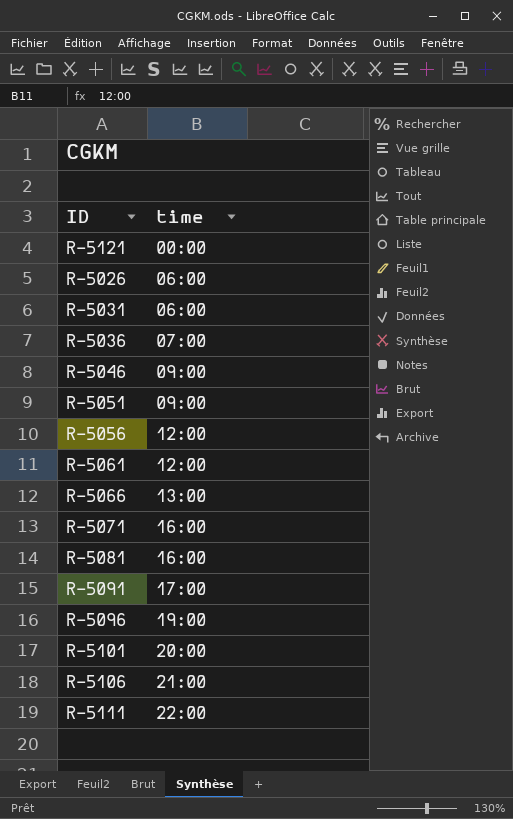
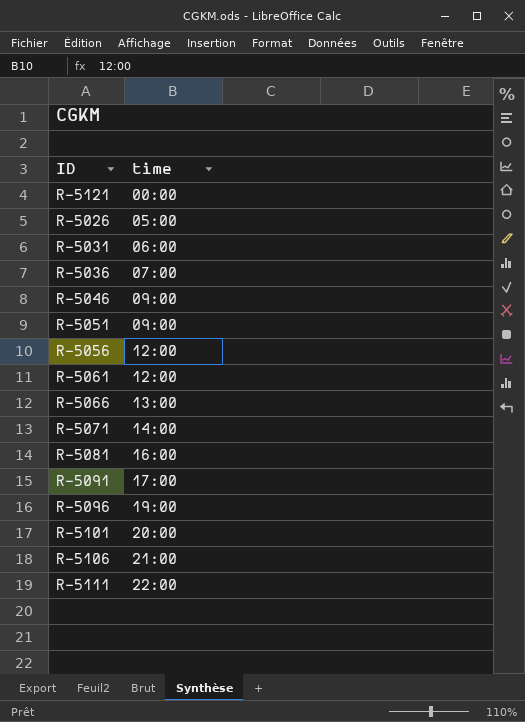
R-5026 | time: 06:00 -> 05:00
R-5071 | time: 16:00 -> 14:00

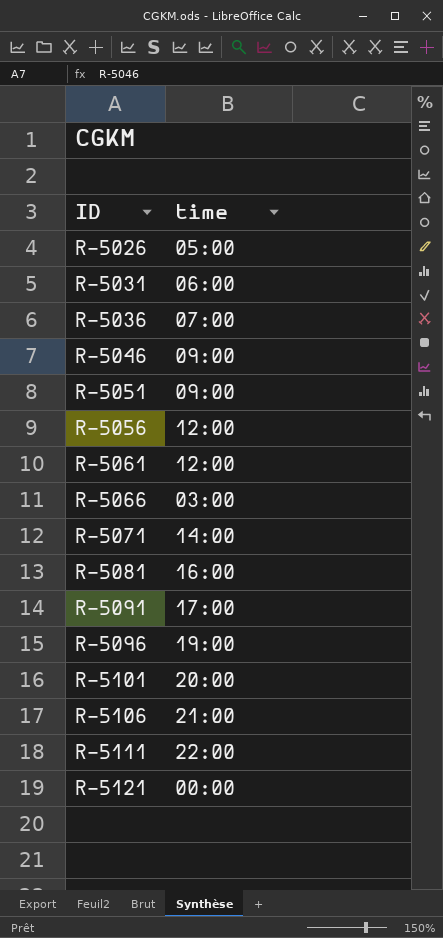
row order: time ascending -> ID ascending
R-5066 | time: 13:00 -> 03:00

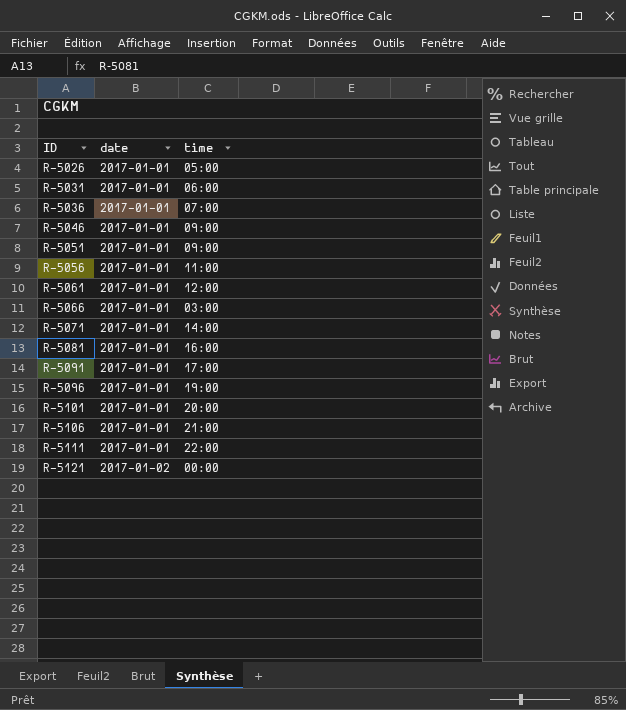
column date | position: none -> 2
R-5056 | time: 12:00 -> 11:00

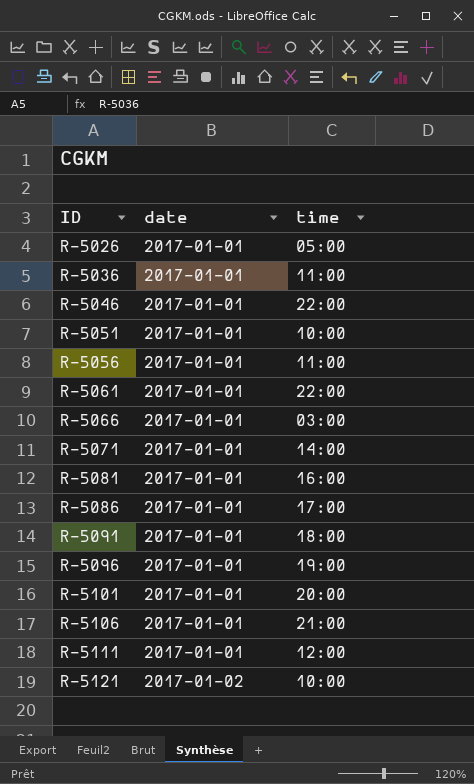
row R-5031: 2017-01-01 | 06:00 -> none
R-5036 | time: 07:00 -> 11:00
R-5046 | time: 09:00 -> 22:00
R-5051 | time: 09:00 -> 10:00
R-5061 | time: 12:00 -> 22:00
row R-5086: none -> 2017-01-01 | 17:00
R-5091 | time: 17:00 -> 18:00
R-5111 | time: 22:00 -> 12:00
R-5121 | time: 00:00 -> 10:00

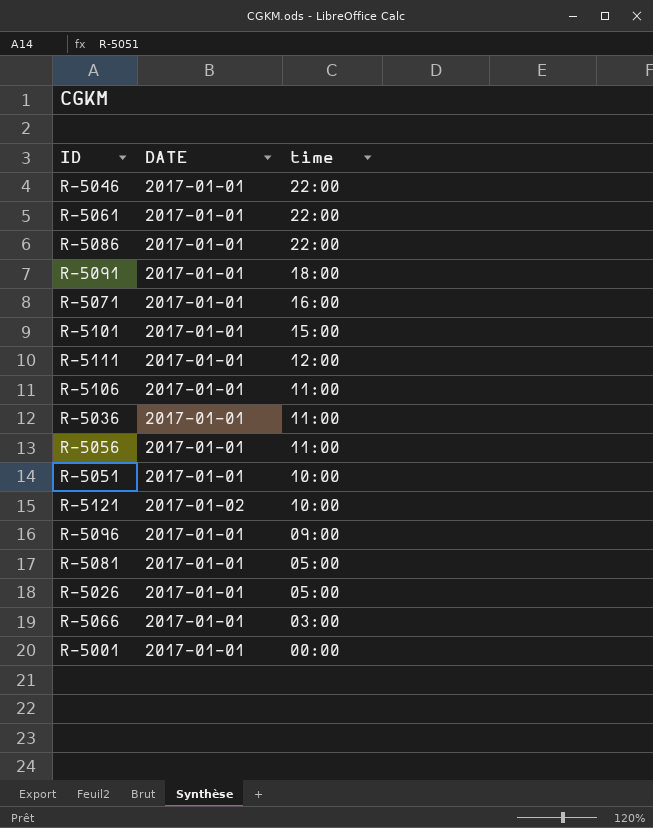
row order: ID ascending -> time descending
column name: date -> DATE
R-5086 | time: 17:00 -> 22:00
R-5071 | time: 14:00 -> 16:00
R-5101 | time: 20:00 -> 15:00
R-5106 | time: 21:00 -> 11:00
R-5096 | time: 19:00 -> 09:00
R-5081 | time: 16:00 -> 05:00
row R-5001: none -> 2017-01-01 | 00:00

